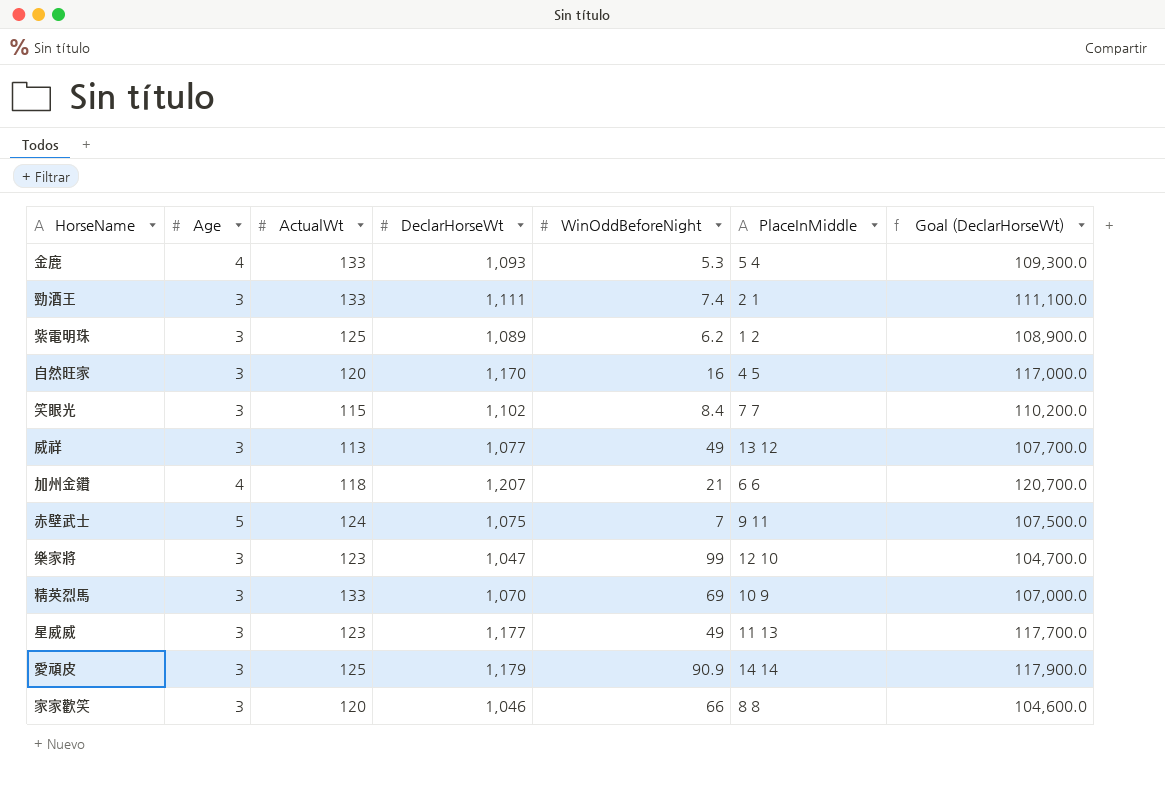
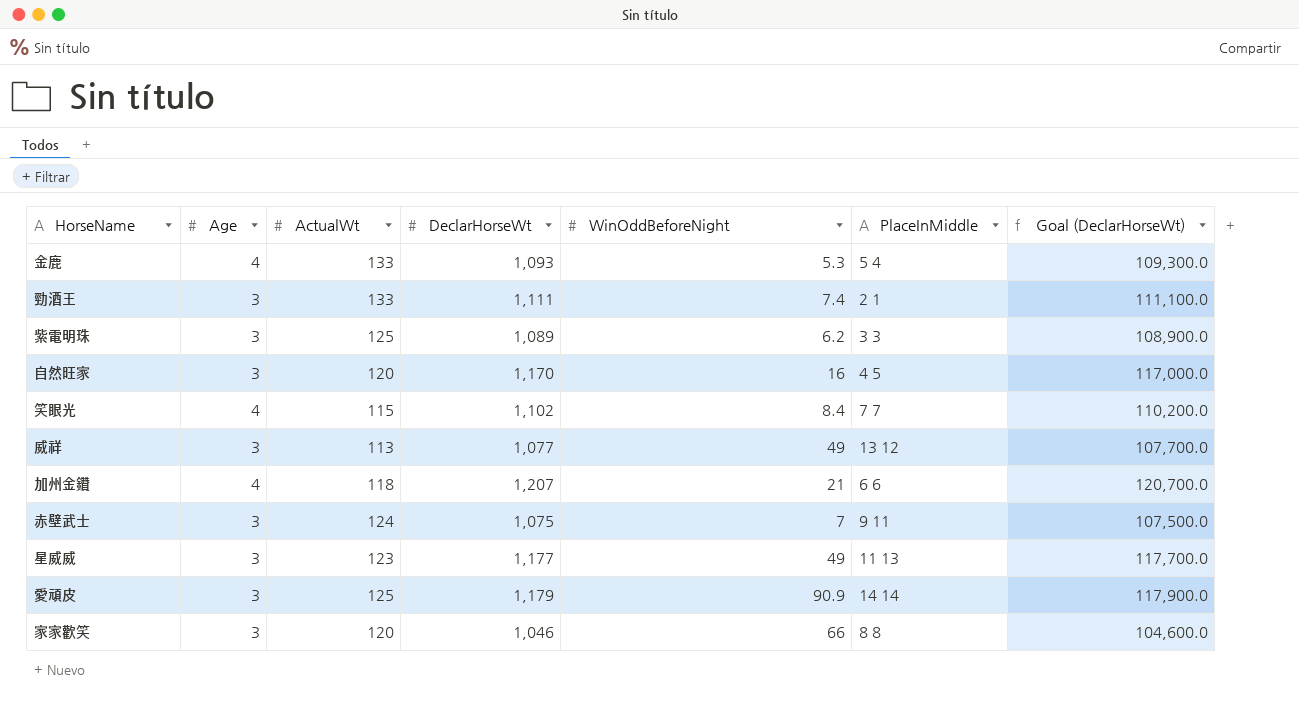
row 樂家將: 3 | 123 | 1,047 | 99 | 12 10 | 104,700.0 -> none
row 精英烈馬: 3 | 133 | 1,070 | 69 | 10 9 | 107,000.0 -> none
紫電明珠 | PlaceInMiddle: 1 2 -> 3 3
笑眼光 | Age: 3 -> 4
赤壁武士 | Age: 5 -> 3

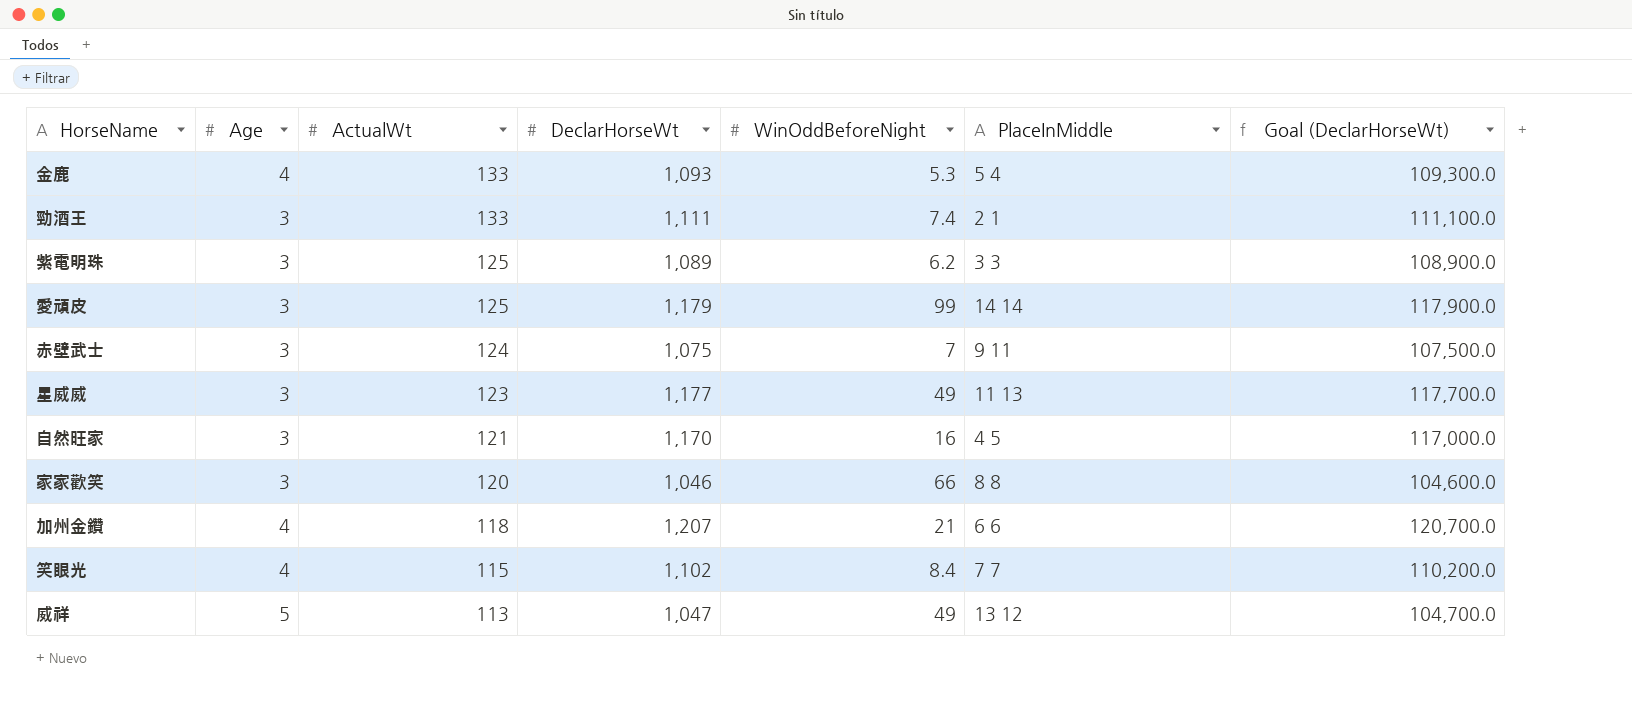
row order: none -> ActualWt descending
愛頑皮 | WinOddBeforeNight: 90.9 -> 99
自然旺家 | ActualWt: 120 -> 121
威祥 | Age: 3 -> 5
威祥 | DeclarHorseWt: 1,077 -> 1,047
威祥 | Goal (DeclarHorseWt): 107,700.0 -> 104,700.0

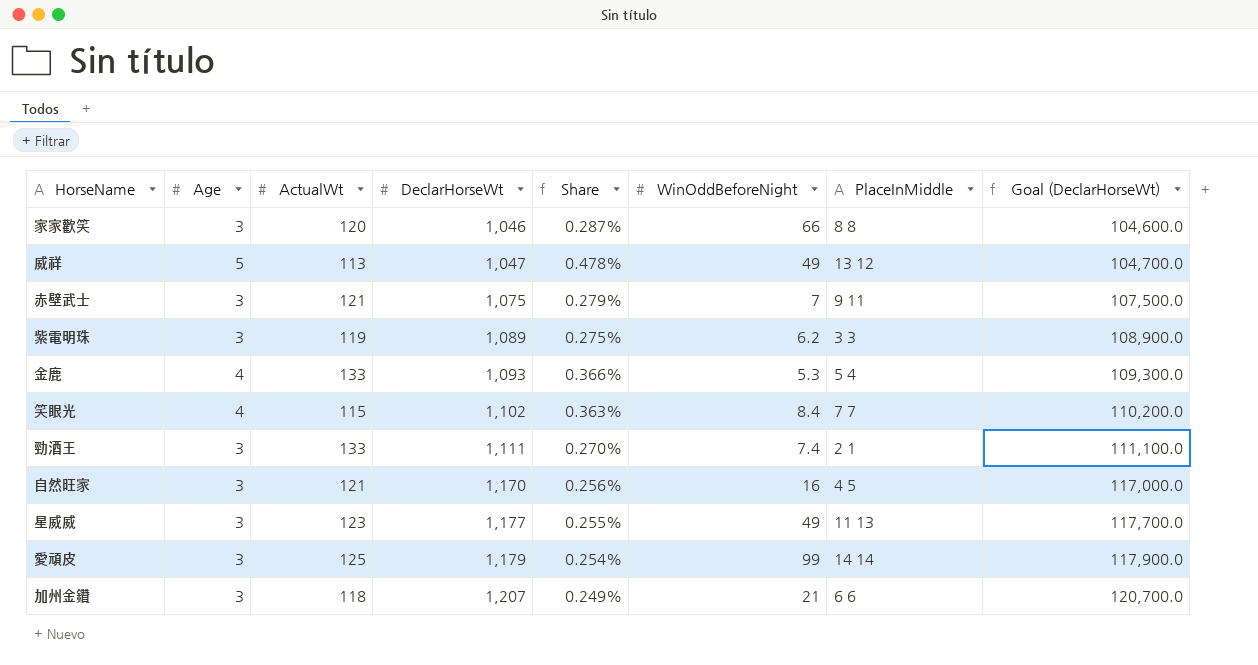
row order: ActualWt descending -> DeclarHorseWt ascending
column Share | formula: none -> [Age] / [DeclarHorseWt]
赤壁武士 | ActualWt: 124 -> 121
紫電明珠 | ActualWt: 125 -> 119
加州金鑽 | Age: 4 -> 3

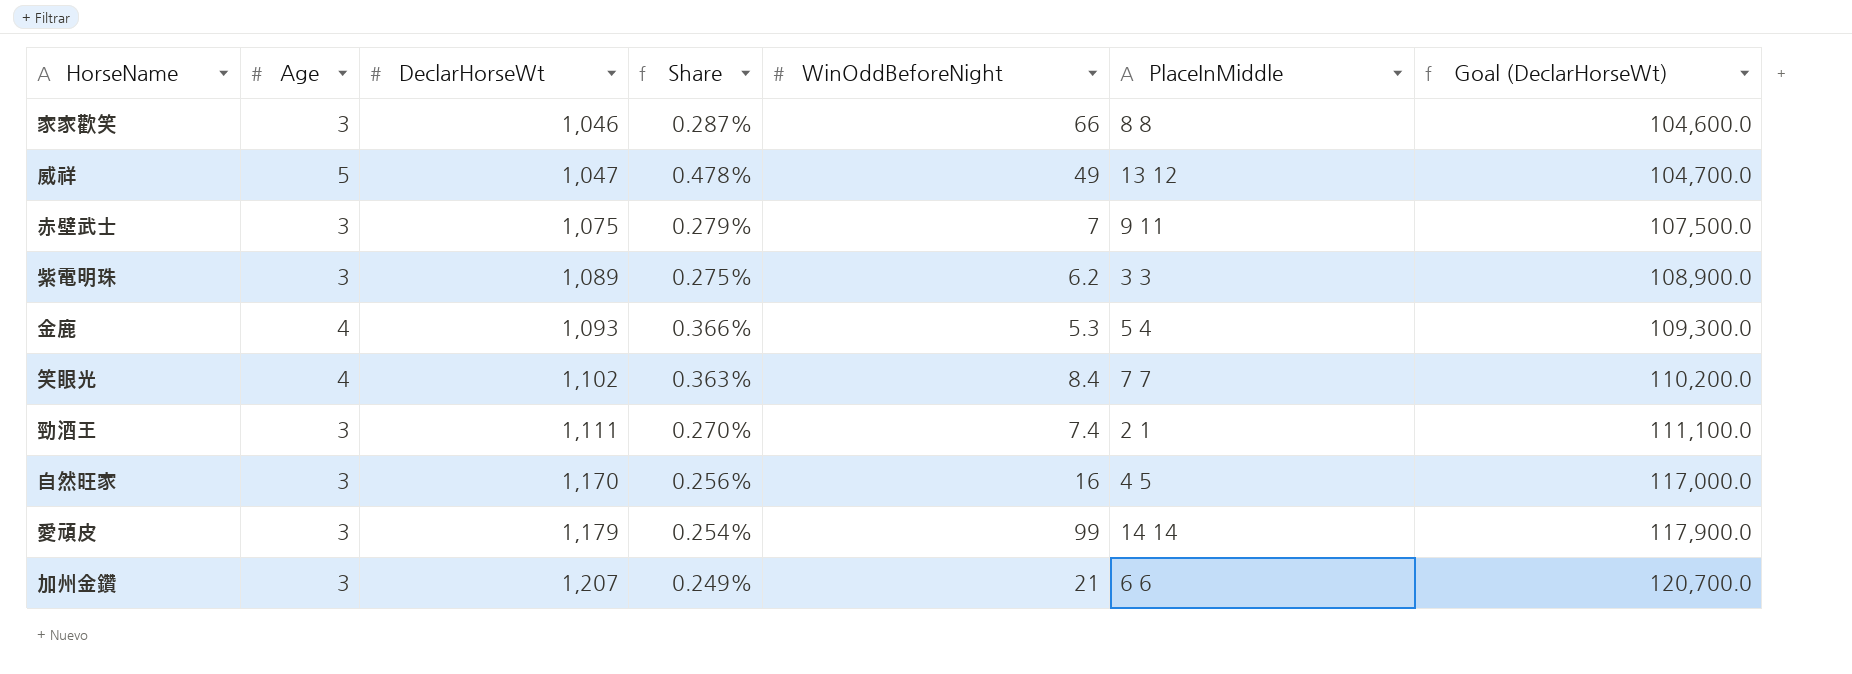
column ActualWt | position: 3 -> none
row 星威威: 3 | 123 | 1,177 | 0.255% | 49 | 11 13 | 117,700.0 -> none

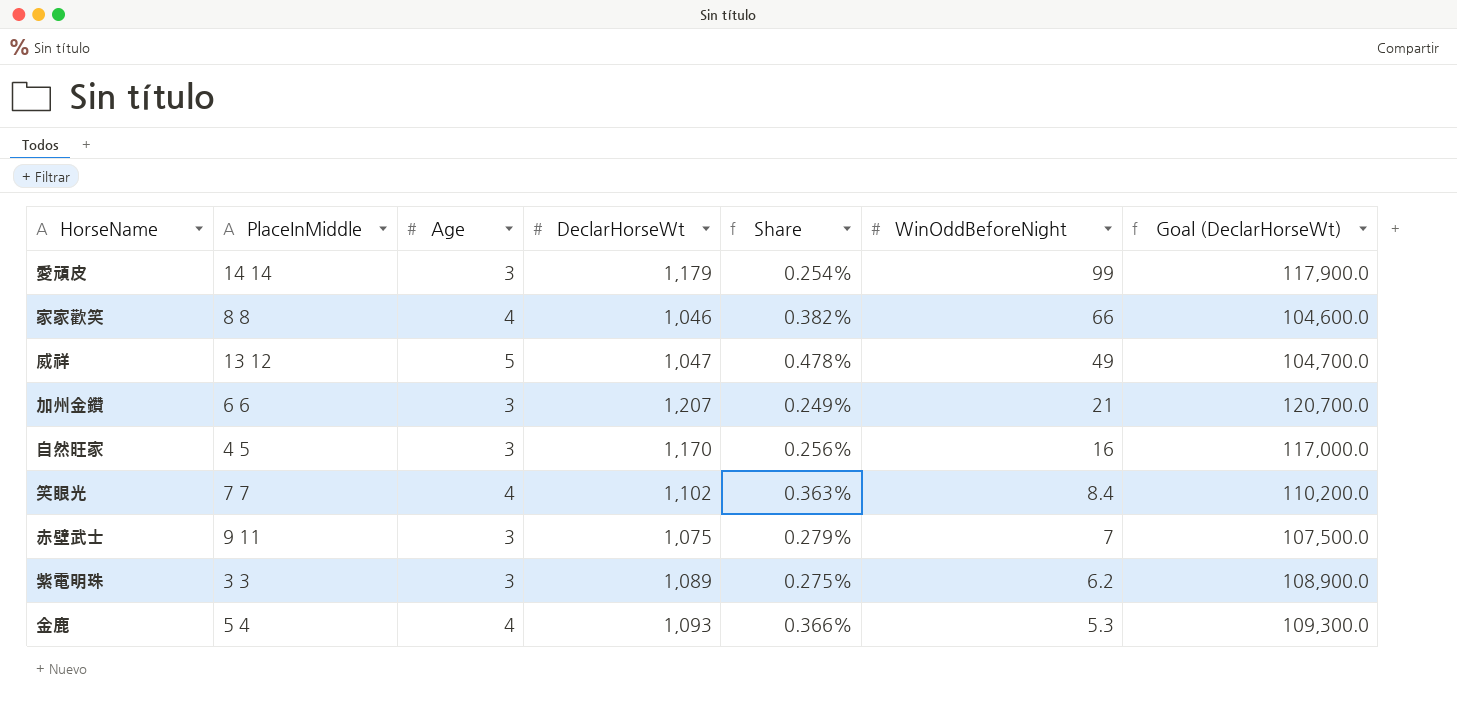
row order: DeclarHorseWt ascending -> WinOddBeforeNight descending
column PlaceInMiddle | position: 6 -> 2
row 勁酒王: 3 | 1,111 | 0.270% | 7.4 | 2 1 | 111,100.0 -> none
家家歡笑 | Age: 3 -> 4
家家歡笑 | Share: 0.287% -> 0.382%

